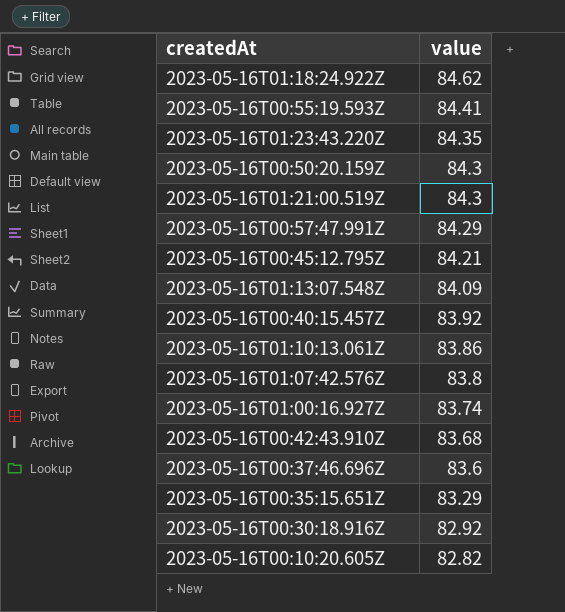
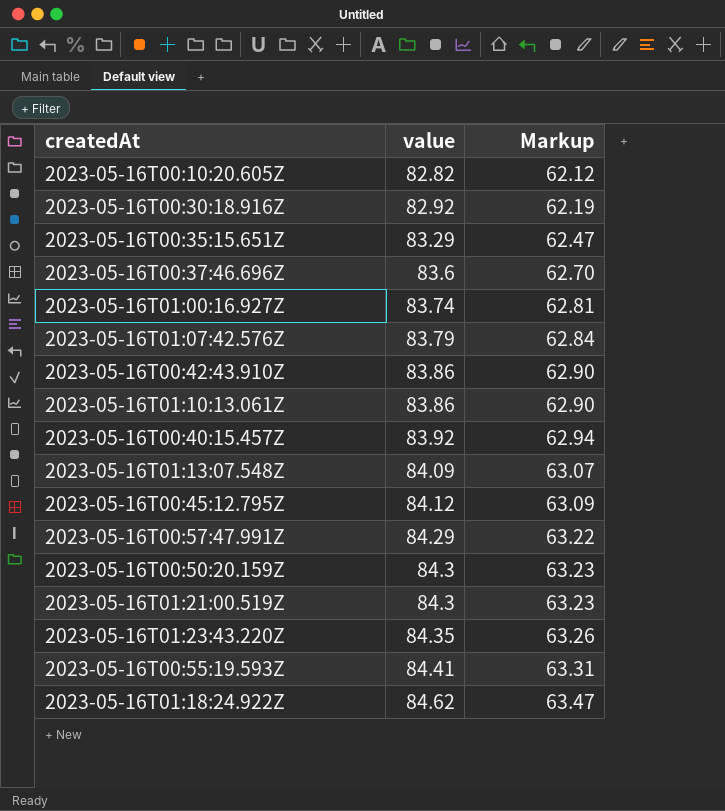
row order: value descending -> value ascending
column Markup | formula: none -> [value] * 0.75
2023-05-16T01:07:42.576Z | value: 83.8 -> 83.79
2023-05-16T00:42:43.910Z | value: 83.68 -> 83.86
2023-05-16T00:45:12.795Z | value: 84.21 -> 84.12

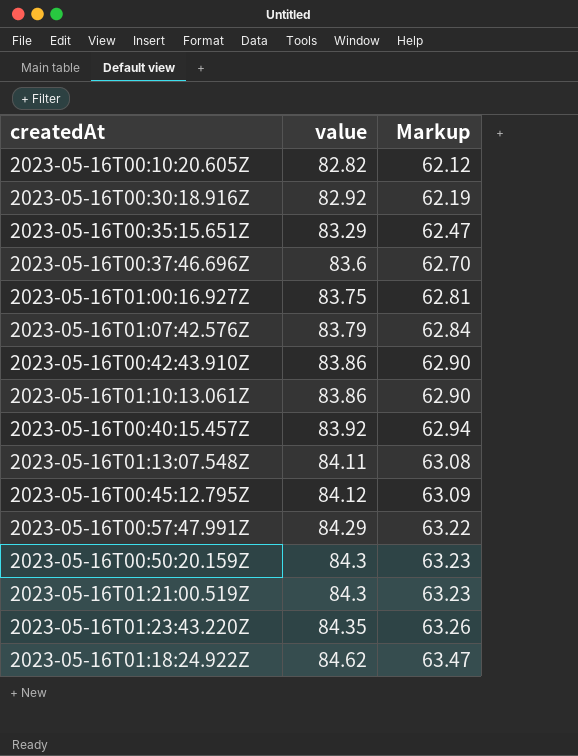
row 2023-05-16T00:55:19.593Z: 84.41 | 63.31 -> none
2023-05-16T01:00:16.927Z | value: 83.74 -> 83.75
2023-05-16T01:13:07.548Z | value: 84.09 -> 84.11
2023-05-16T01:13:07.548Z | Markup: 63.07 -> 63.08

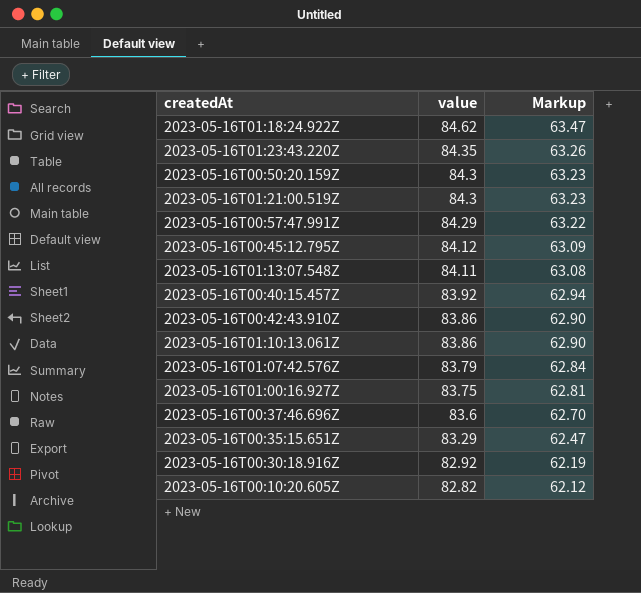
row order: value ascending -> value descending

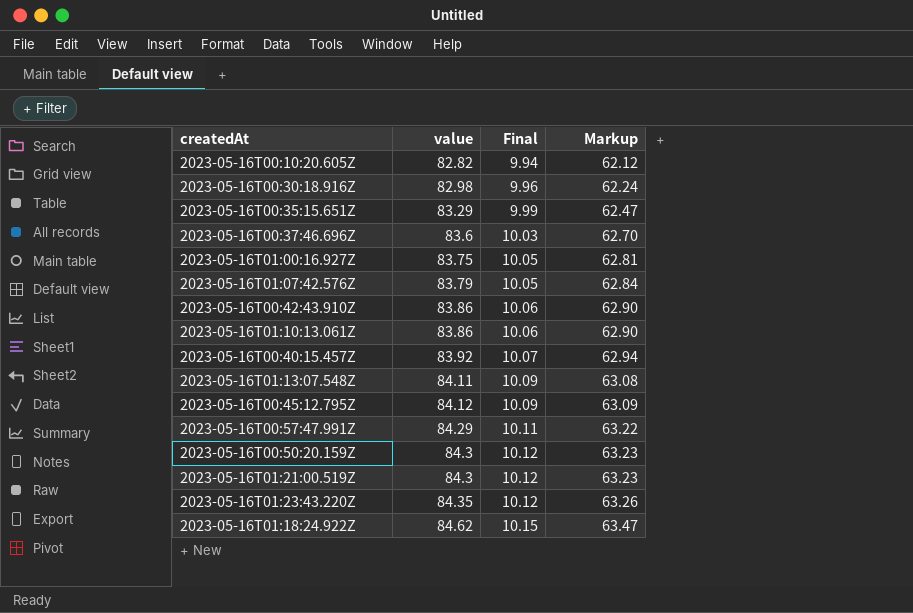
row order: value descending -> value ascending
column Final | formula: none -> [value] * 0.12
2023-05-16T00:30:18.916Z | value: 82.92 -> 82.98
2023-05-16T00:30:18.916Z | Markup: 62.19 -> 62.24

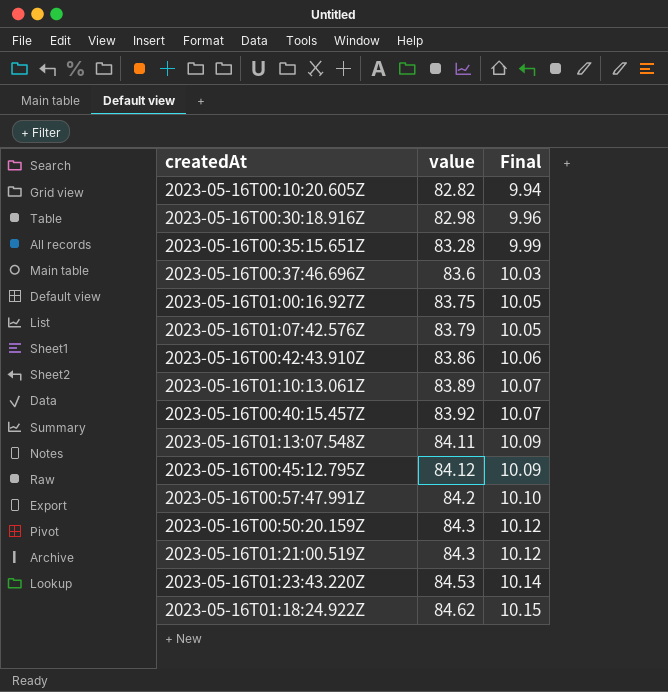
column Markup | formula: [value] * 0.75 -> none
2023-05-16T00:35:15.651Z | value: 83.29 -> 83.28
2023-05-16T01:10:13.061Z | value: 83.86 -> 83.89
2023-05-16T01:10:13.061Z | Final: 10.06 -> 10.07
2023-05-16T00:57:47.991Z | value: 84.29 -> 84.2
2023-05-16T00:57:47.991Z | Final: 10.11 -> 10.10
2023-05-16T01:23:43.220Z | value: 84.35 -> 84.53
2023-05-16T01:23:43.220Z | Final: 10.12 -> 10.14

